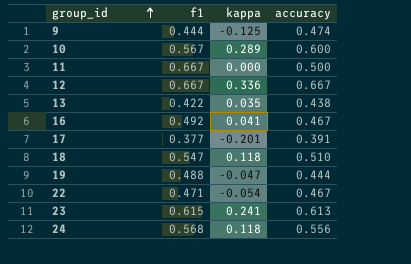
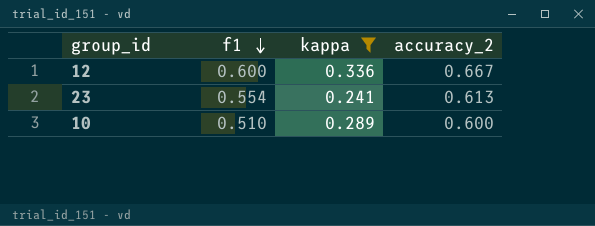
filter: none -> kappa >= 0.241
row order: group_id ascending -> f1 descending
column name: accuracy -> accuracy_2
12 | f1: 0.667 -> 0.600
23 | f1: 0.615 -> 0.554
10 | f1: 0.567 -> 0.510

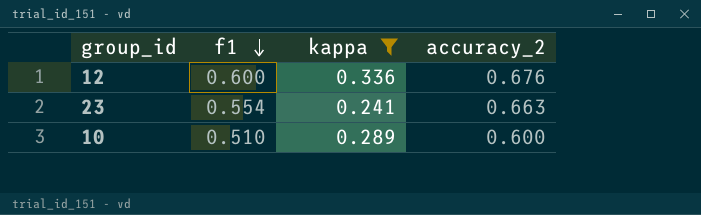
12 | accuracy_2: 0.667 -> 0.676
23 | accuracy_2: 0.613 -> 0.663

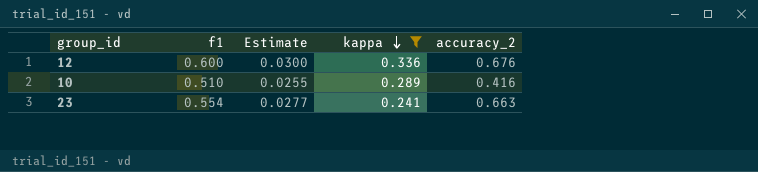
row order: f1 descending -> kappa descending
column Estimate | formula: none -> [f1] * 0.05
10 | accuracy_2: 0.600 -> 0.416

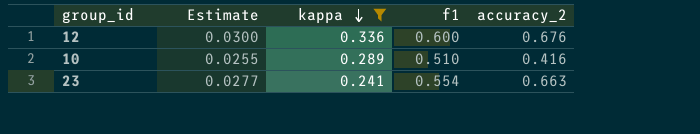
column f1 | position: 2 -> 4

